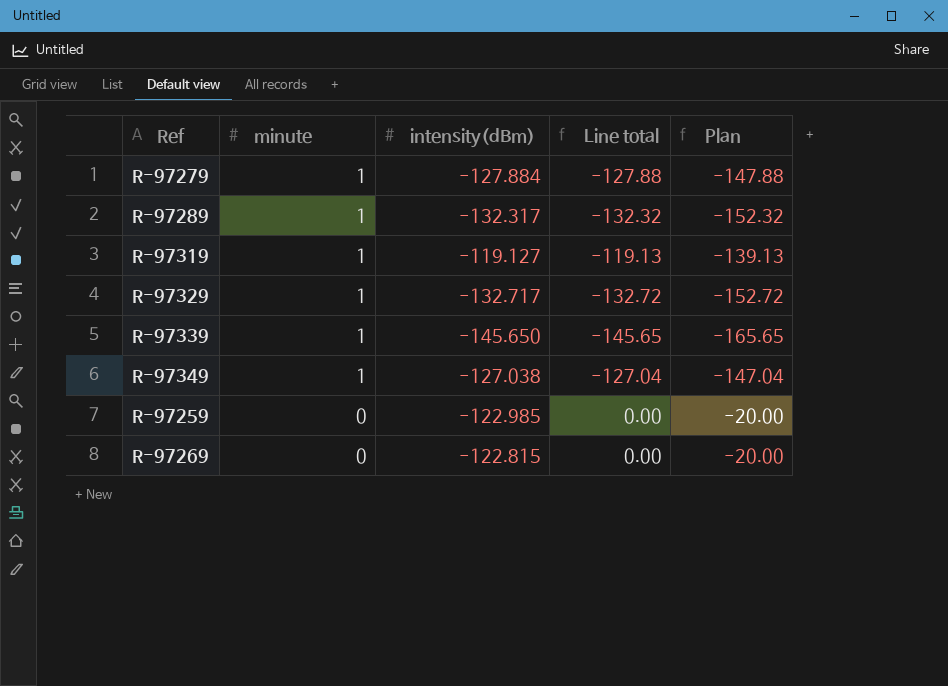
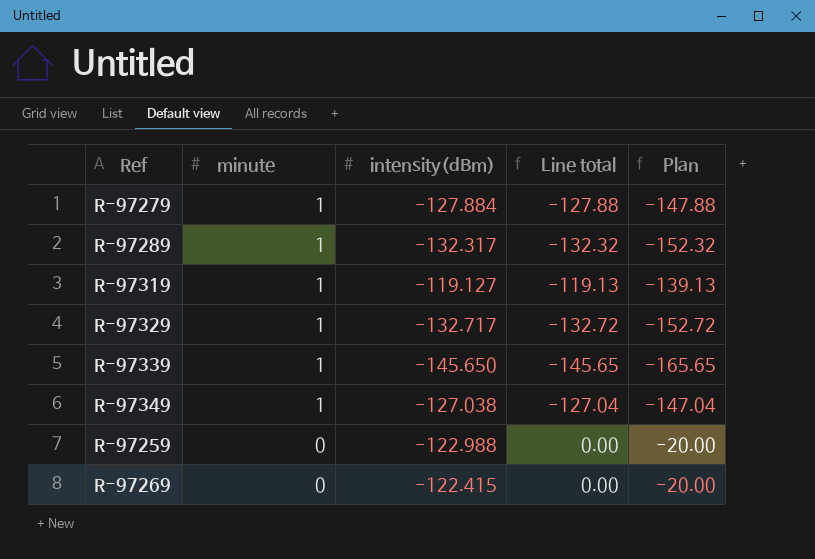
R-97259 | intensity(dBm): -122.985 -> -122.988
R-97269 | intensity(dBm): -122.815 -> -122.415

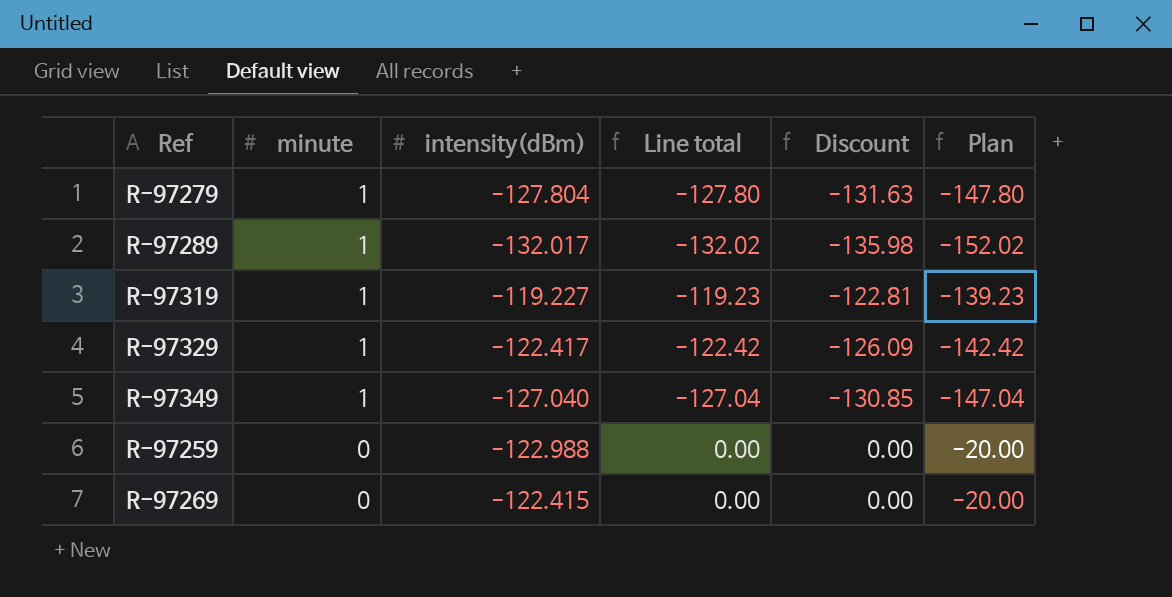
column Discount | formula: none -> [Line total] * 1.03
row R-97339: 1 | -145.650 | -145.65 | -165.65 -> none
R-97279 | intensity(dBm): -127.884 -> -127.804
R-97279 | Line total: -127.88 -> -127.80
R-97279 | Plan: -147.88 -> -147.80
R-97289 | intensity(dBm): -132.317 -> -132.017
R-97289 | Line total: -132.32 -> -132.02
R-97289 | Plan: -152.32 -> -152.02
R-97319 | intensity(dBm): -119.127 -> -119.227
R-97319 | Line total: -119.13 -> -119.23
R-97319 | Plan: -139.13 -> -139.23
R-97329 | intensity(dBm): -132.717 -> -122.417
R-97329 | Line total: -132.72 -> -122.42
R-97329 | Plan: -152.72 -> -142.42
R-97349 | intensity(dBm): -127.038 -> -127.040

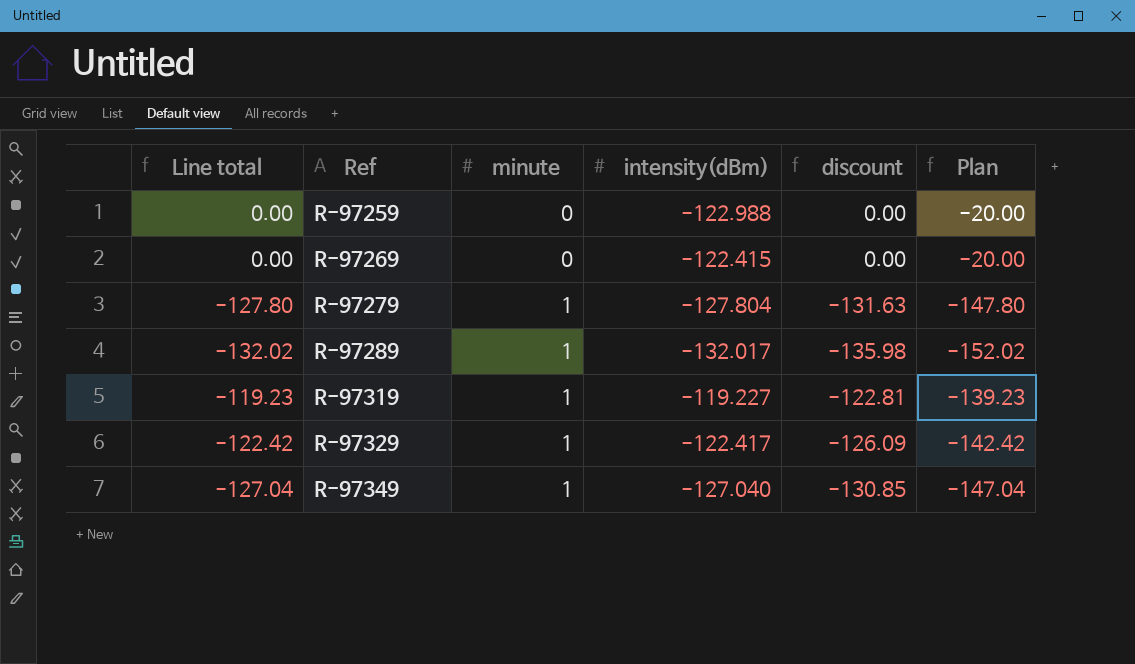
row order: minute descending -> Ref ascending
column Line total | position: 4 -> 1
column name: Discount -> discount

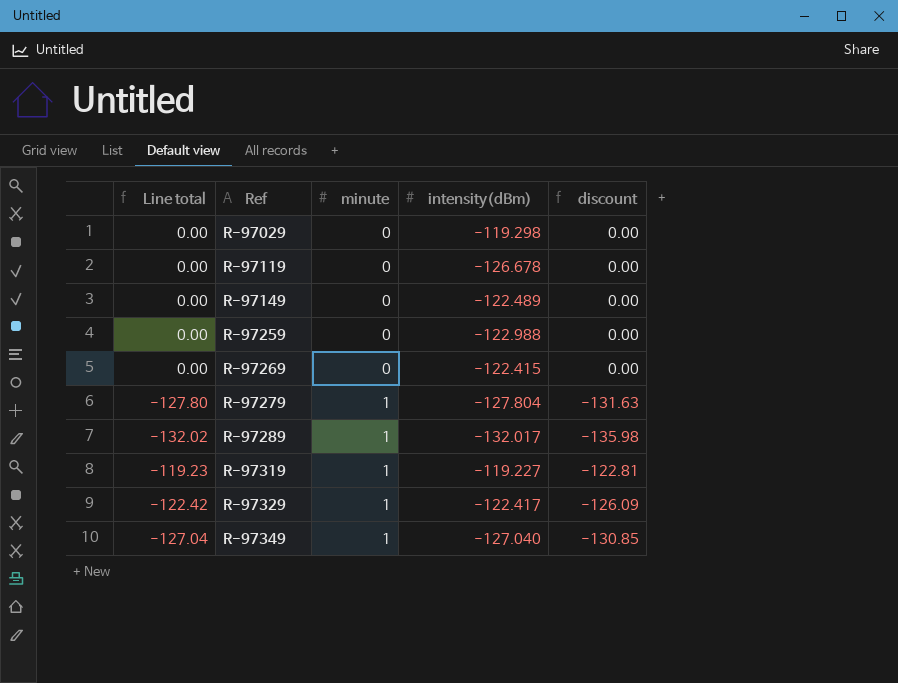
column Plan | formula: [Line total] - 20 -> none
row R-97029: none -> 0.00 | 0 | -119.298 | 0.00
row R-97119: none -> 0.00 | 0 | -126.678 | 0.00
row R-97149: none -> 0.00 | 0 | -122.489 | 0.00

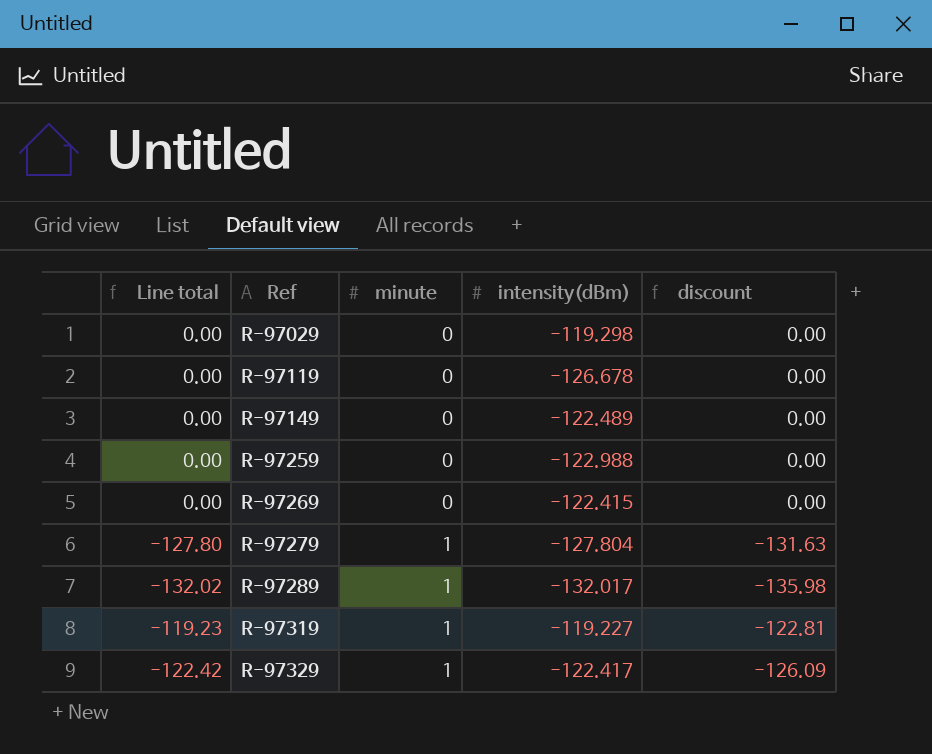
row R-97349: -127.04 | 1 | -127.040 | -130.85 -> none

